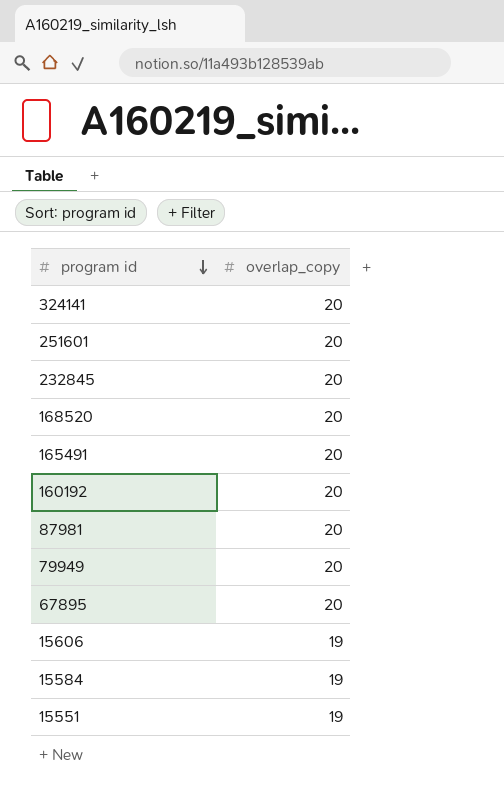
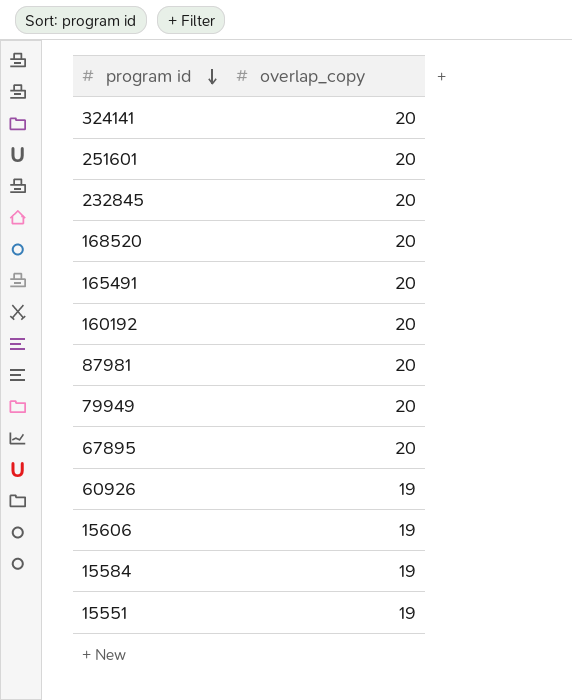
row 60926: none -> 19

